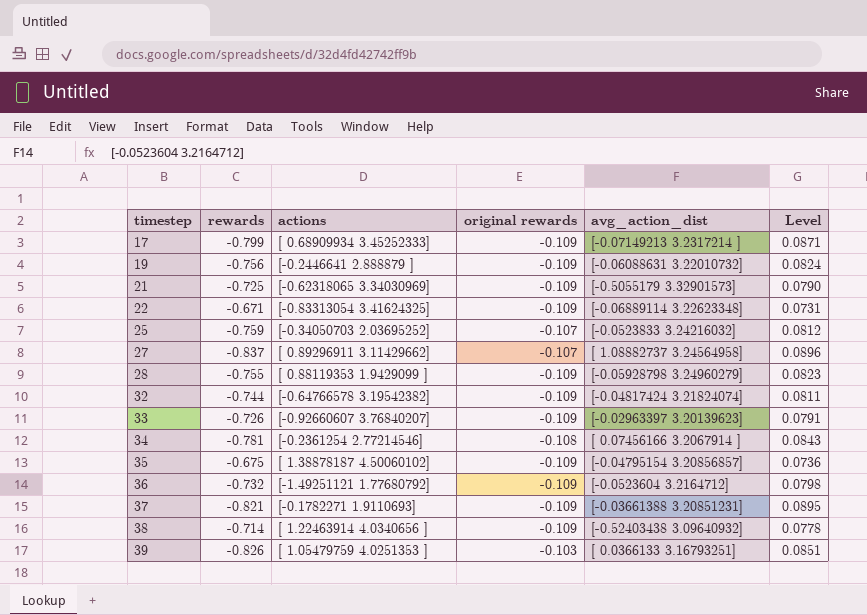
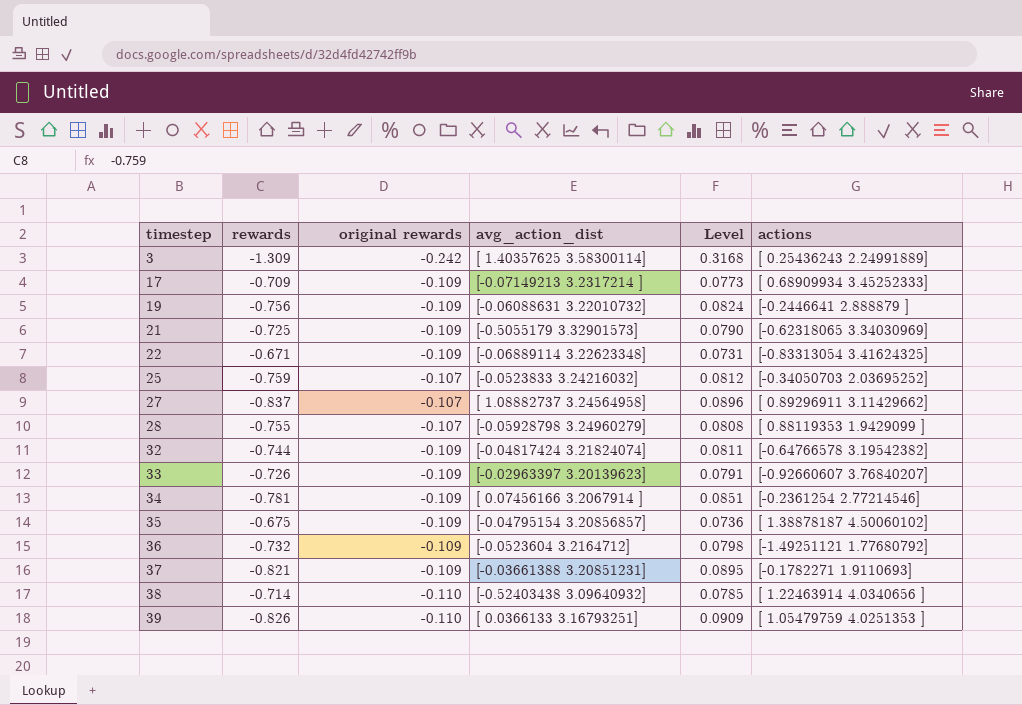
column actions | position: 3 -> 6
row 3: none -> -1.309 | -0.242 | [ 1.40357625 3.58300114] | 0.3168 | [ 0.25436243 2.24991889]
17 | rewards: -0.799 -> -0.709
17 | Level: 0.0871 -> 0.0773
28 | original rewards: -0.109 -> -0.107
28 | Level: 0.0823 -> 0.0808
34 | original rewards: -0.108 -> -0.109
34 | Level: 0.0843 -> 0.0851
38 | original rewards: -0.109 -> -0.110
38 | Level: 0.0778 -> 0.0785
39 | original rewards: -0.103 -> -0.110
39 | Level: 0.0851 -> 0.0909

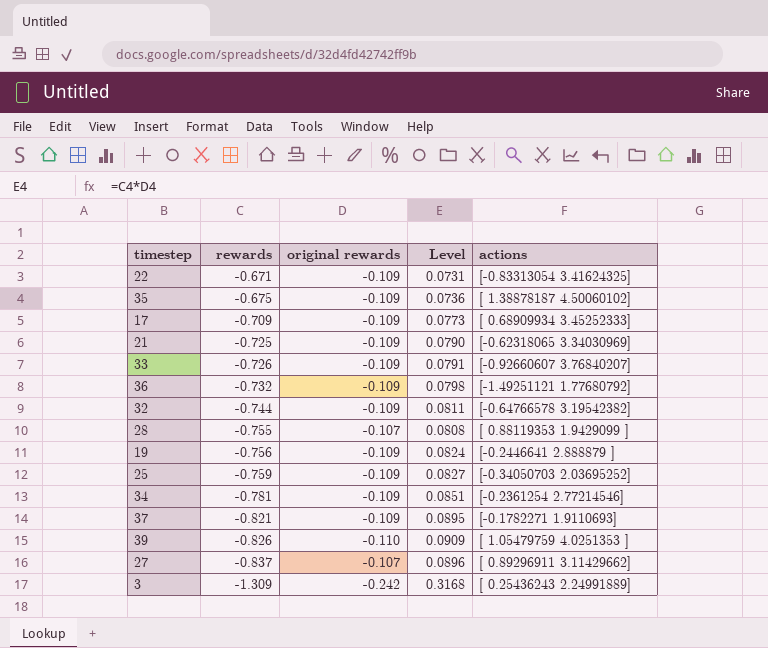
row order: timestep ascending -> rewards descending
column avg_action_dist | position: 4 -> none
row 38: -0.714 | -0.110 | [-0.52403438 3.09640932] | 0.0785 | [ 1.22463914 4.0340656 ] -> none
25 | original rewards: -0.107 -> -0.109
25 | Level: 0.0812 -> 0.0827

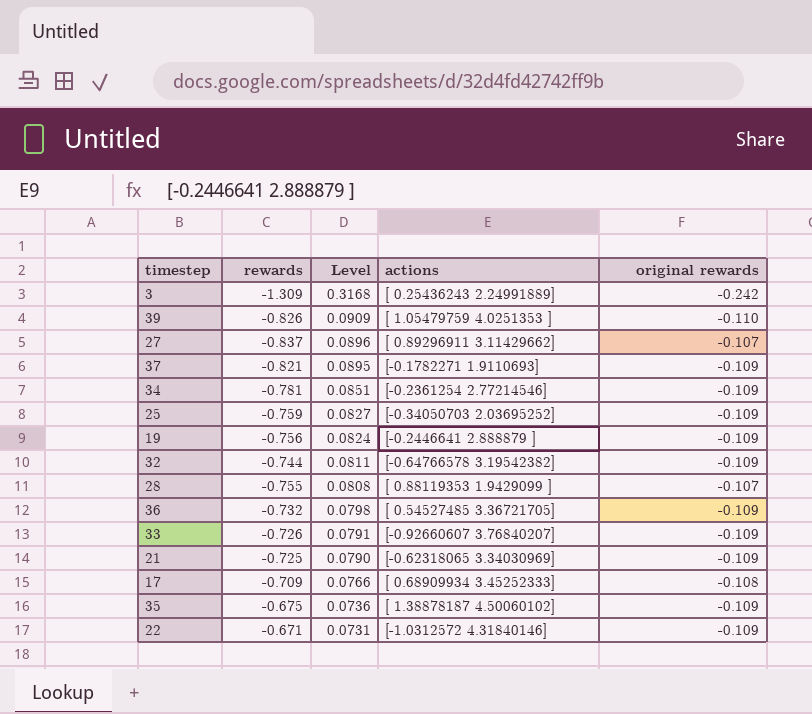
row order: rewards descending -> Level descending
column original rewards | position: 3 -> 5
36 | actions: [-1.49251121 1.77680792] -> [ 0.54527485 3.36721705]
17 | Level: 0.0773 -> 0.0766
17 | original rewards: -0.109 -> -0.108
22 | actions: [-0.83313054 3.41624325] -> [-1.0312572 4.31840146]

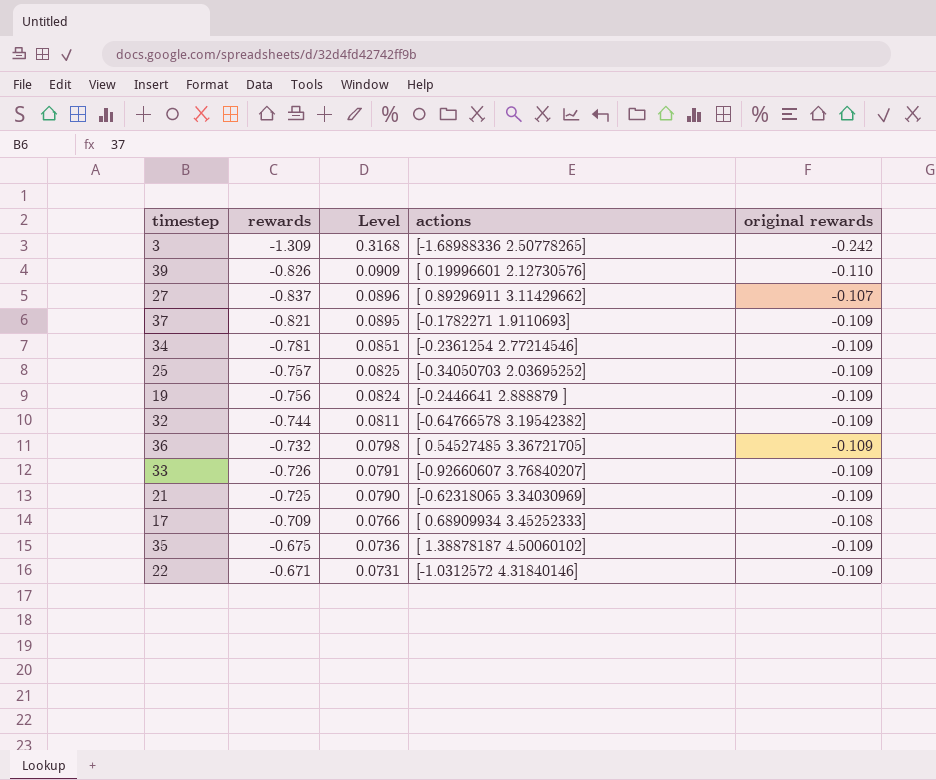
row 28: -0.755 | 0.0808 | [ 0.88119353 1.9429099 ] | -0.107 -> none
3 | actions: [ 0.25436243 2.24991889] -> [-1.68988336 2.50778265]
39 | actions: [ 1.05479759 4.0251353 ] -> [ 0.19996601 2.12730576]
25 | rewards: -0.759 -> -0.757
25 | Level: 0.0827 -> 0.0825

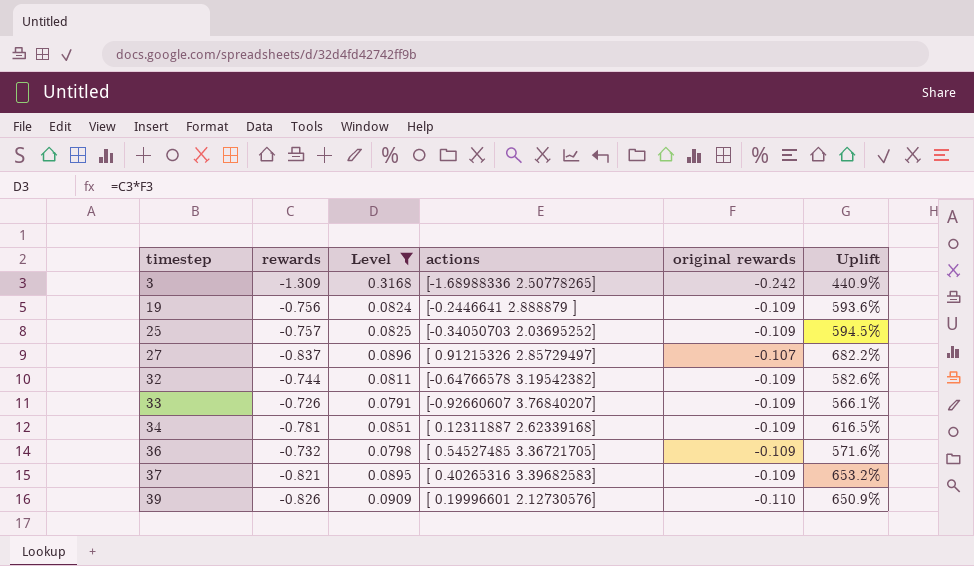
filter: none -> Level >= 0.0791
row order: Level descending -> timestep ascending
column Uplift | formula: none -> ([rewards] - [original rewards]) / [original rewards]
27 | actions: [ 0.89296911 3.11429662] -> [ 0.91215326 2.85729497]
34 | actions: [-0.2361254 2.77214546] -> [ 0.12311887 2.62339168]
37 | actions: [-0.1782271 1.9110693] -> [ 0.40265316 3.39682583]

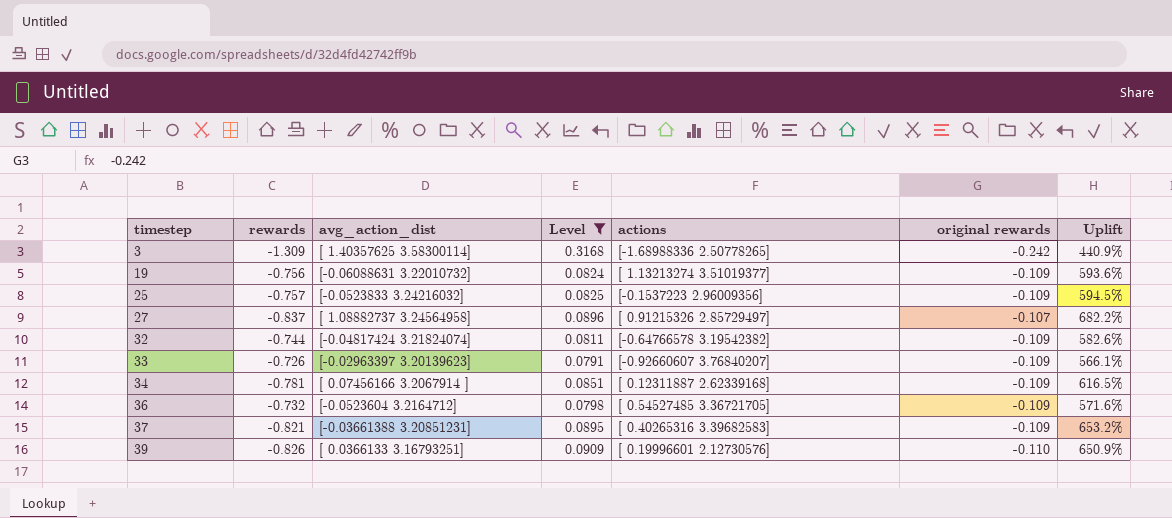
column avg_action_dist | position: none -> 3
19 | actions: [-0.2446641 2.888879 ] -> [ 1.13213274 3.51019377]
25 | actions: [-0.34050703 2.03695252] -> [-0.1537223 2.96009356]

